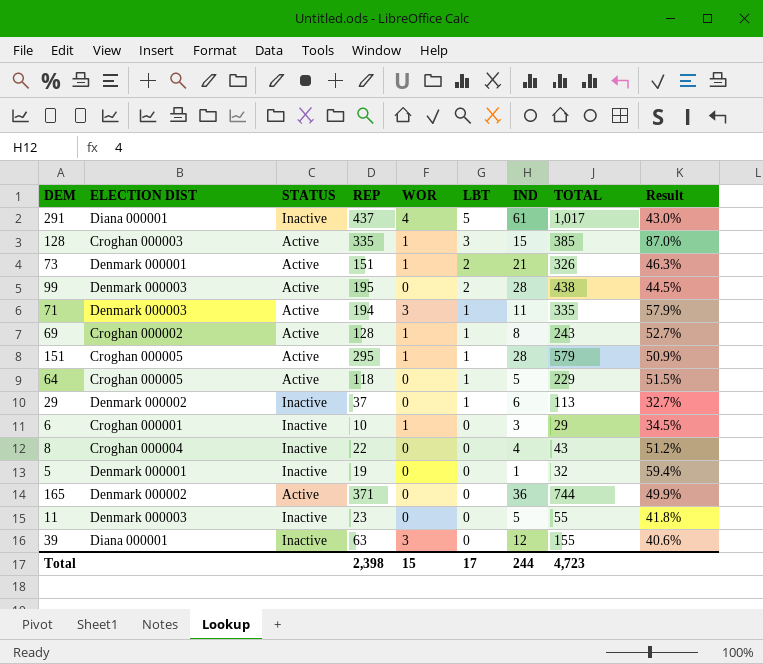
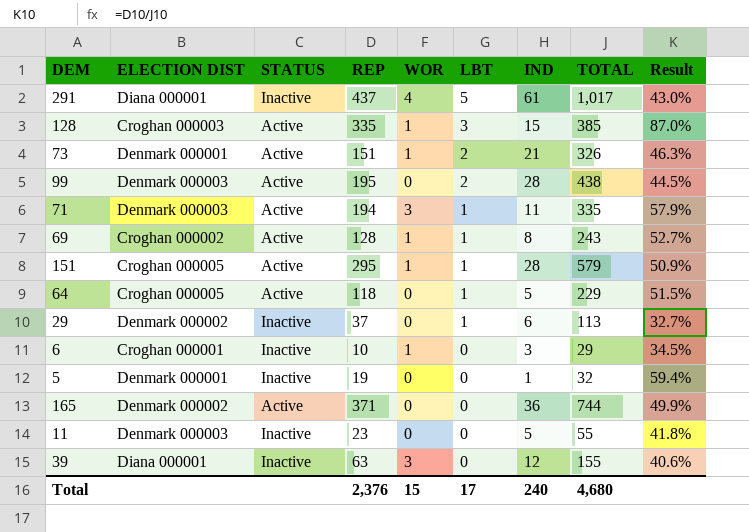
row 8: Croghan 000004 | Inactive | 22 | 0 | 0 | 4 | 43 | 51.2% -> none
Total | REP: 2,398 -> 2,376
Total | IND: 244 -> 240
Total | TOTAL: 4,723 -> 4,680

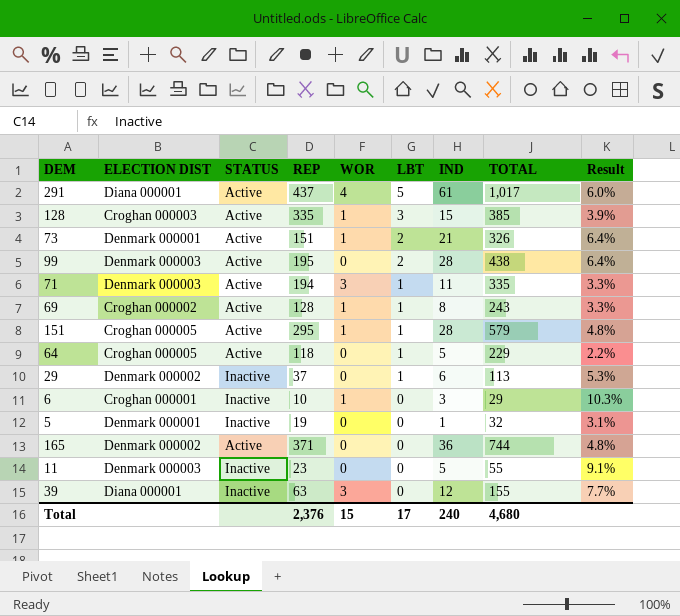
column Result | formula: [REP] / [TOTAL] -> [IND] / [TOTAL]
291 | STATUS: Inactive -> Active

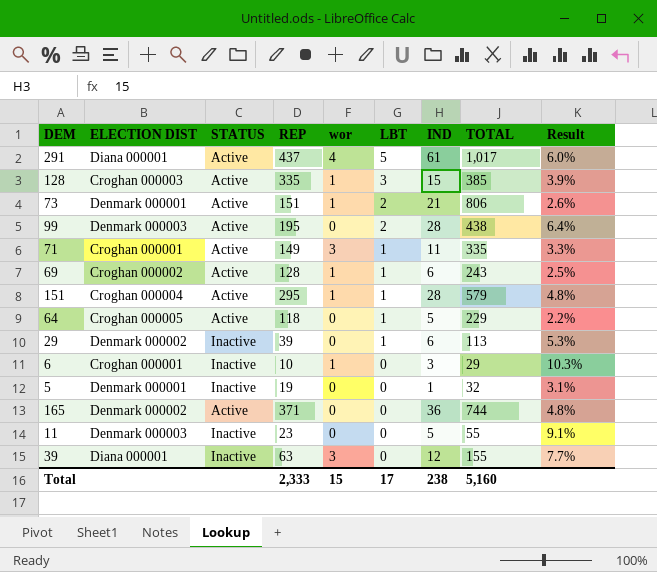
column name: WOR -> wor
73 | TOTAL: 326 -> 806
73 | Result: 6.4% -> 2.6%
71 | ELECTION DIST: Denmark 000003 -> Croghan 000001
71 | REP: 194 -> 149
69 | IND: 8 -> 6
69 | Result: 3.3% -> 2.5%
151 | ELECTION DIST: Croghan 000005 -> Croghan 000004
29 | REP: 37 -> 39
Total | REP: 2,376 -> 2,333
Total | IND: 240 -> 238
Total | TOTAL: 4,680 -> 5,160

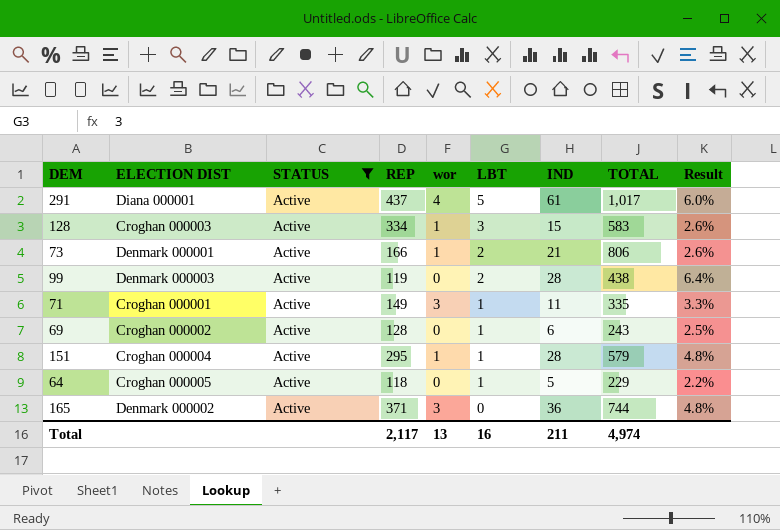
filter: none -> STATUS = Active
128 | REP: 335 -> 334
128 | TOTAL: 385 -> 583
128 | Result: 3.9% -> 2.6%
73 | REP: 151 -> 166
99 | REP: 195 -> 119
69 | wor: 1 -> 0
165 | wor: 0 -> 3
Total | REP: 2,333 -> 2,117
Total | wor: 15 -> 13
Total | LBT: 17 -> 16
Total | IND: 238 -> 211
Total | TOTAL: 5,160 -> 4,974

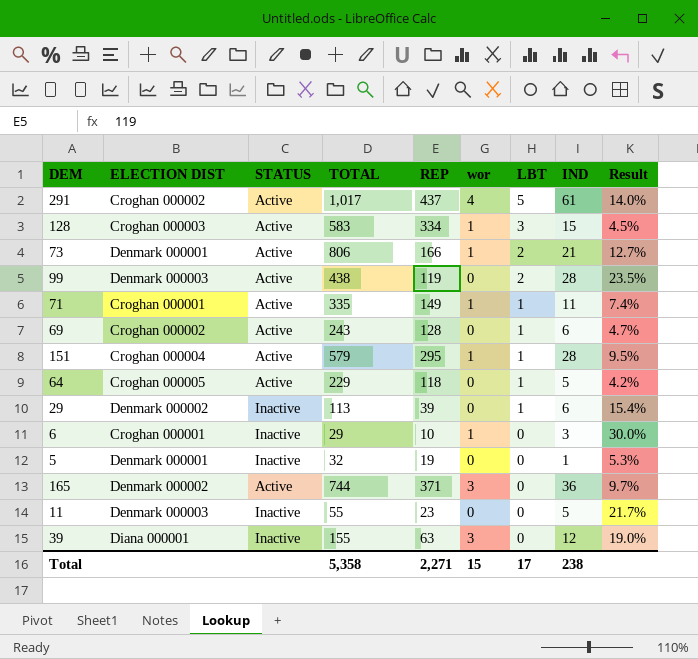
filter: STATUS = Active -> none
column TOTAL | position: 8 -> 4
column Result | formula: [IND] / [TOTAL] -> [IND] / [REP]
291 | ELECTION DIST: Diana 000001 -> Croghan 000002
71 | wor: 3 -> 1
Total | TOTAL: 4,974 -> 5,358
Total | REP: 2,117 -> 2,271
Total | wor: 13 -> 15
Total | LBT: 16 -> 17
Total | IND: 211 -> 238

